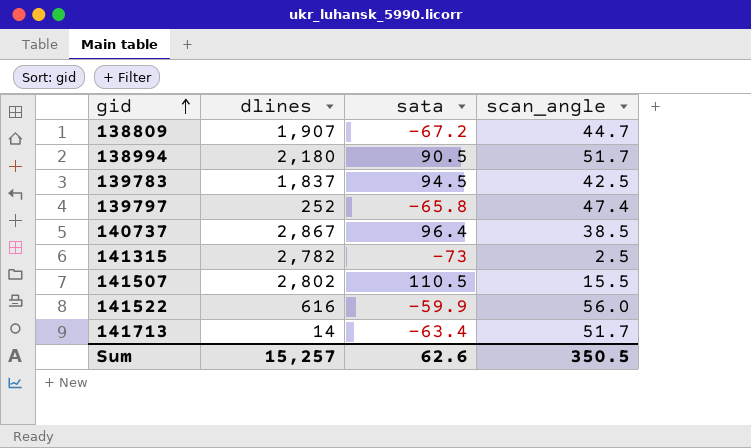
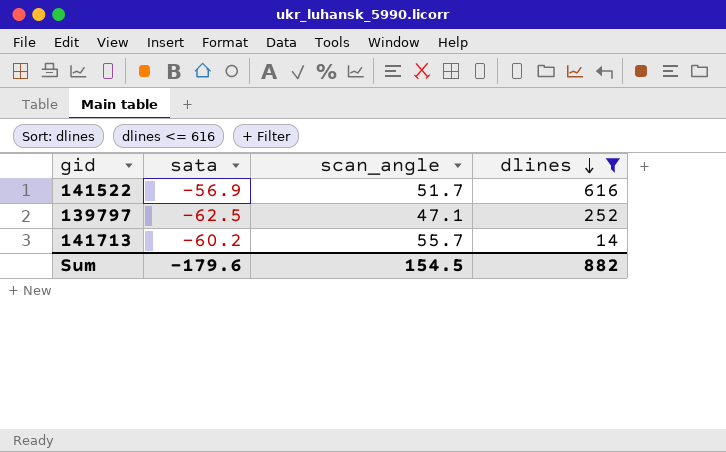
filter: none -> dlines <= 616
row order: gid ascending -> dlines descending
column dlines | position: 2 -> 4
141522 | sata: -59.9 -> -56.9
141522 | scan_angle: 56.0 -> 51.7
139797 | sata: -65.8 -> -62.5
139797 | scan_angle: 47.4 -> 47.1
141713 | sata: -63.4 -> -60.2
141713 | scan_angle: 51.7 -> 55.7
Sum | sata: 62.6 -> -179.6
Sum | scan_angle: 350.5 -> 154.5
Sum | dlines: 15,257 -> 882

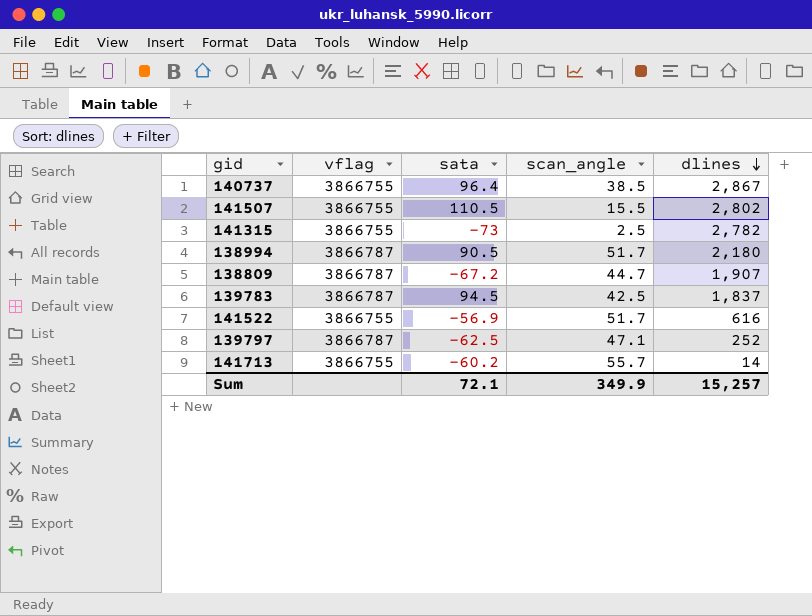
filter: dlines <= 616 -> none
column vflag | position: none -> 2
Sum | sata: -179.6 -> 72.1
Sum | scan_angle: 154.5 -> 349.9
Sum | dlines: 882 -> 15,257

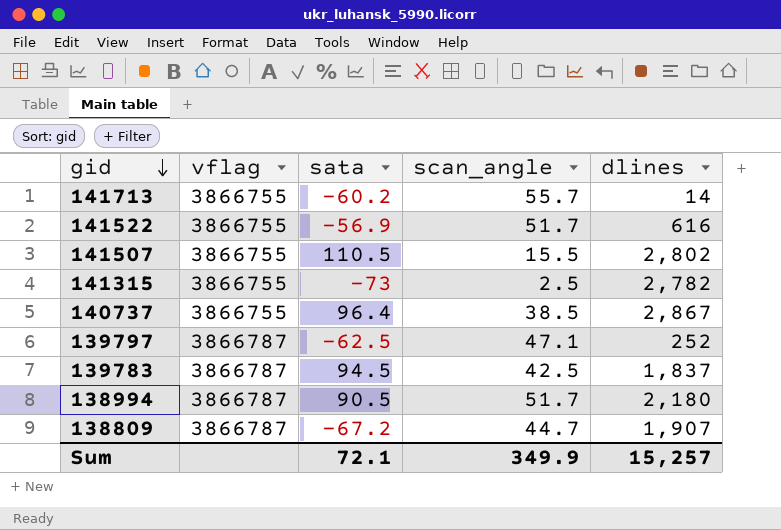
row order: dlines descending -> gid descending

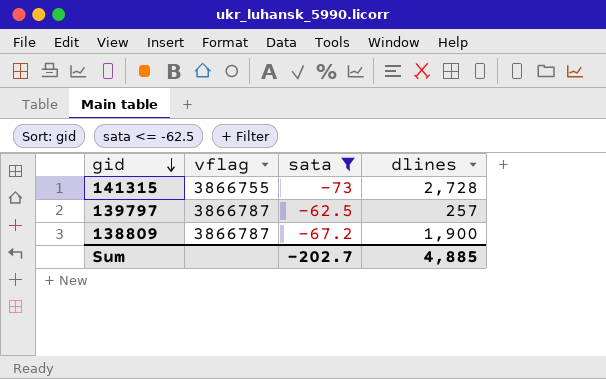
filter: none -> sata <= -62.5
column scan_angle | position: 4 -> none
141315 | dlines: 2,782 -> 2,728
139797 | dlines: 252 -> 257
138809 | dlines: 1,907 -> 1,900
Sum | sata: 72.1 -> -202.7
Sum | dlines: 15,257 -> 4,885

